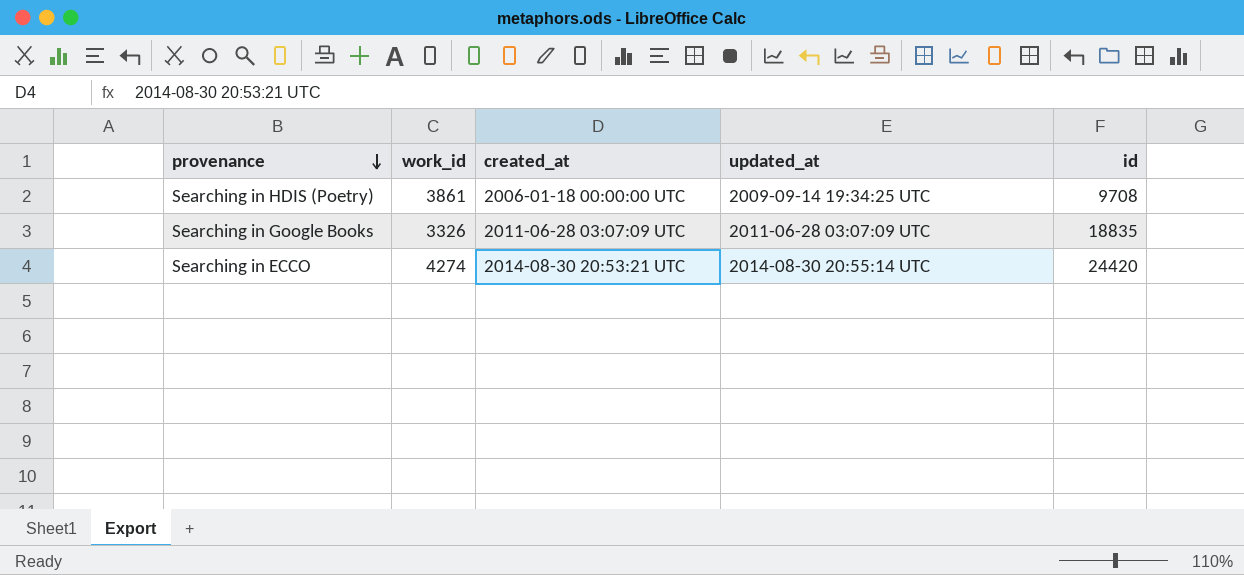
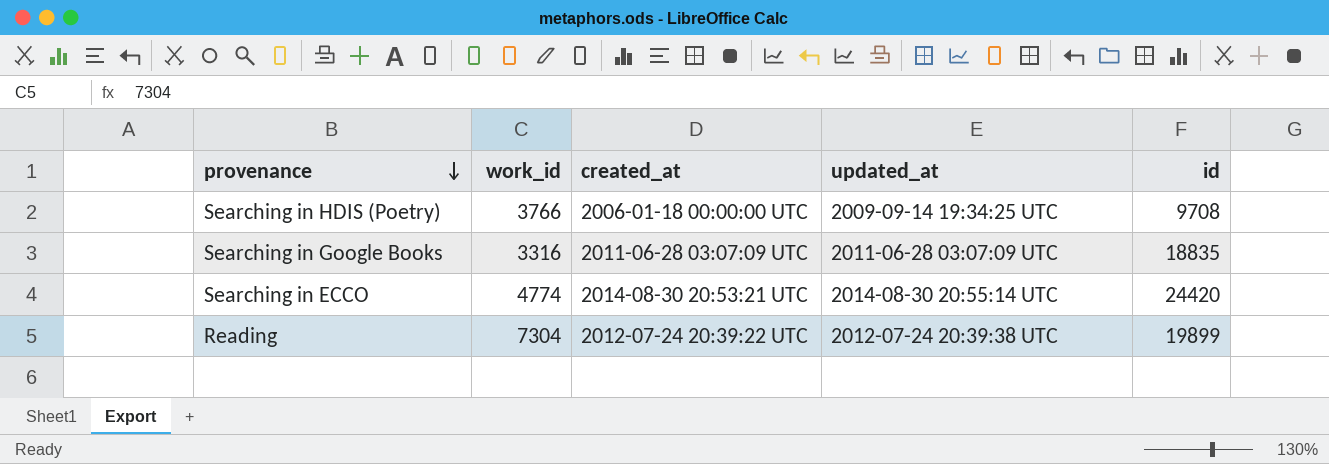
Searching in HDIS (Poetry) | work_id: 3861 -> 3766
Searching in Google Books | work_id: 3326 -> 3316
Searching in ECCO | work_id: 4274 -> 4774
row Reading: none -> 7304 | 2012-07-24 20:39:22 UTC | 2012-07-24 20:39:38 UTC | 19899

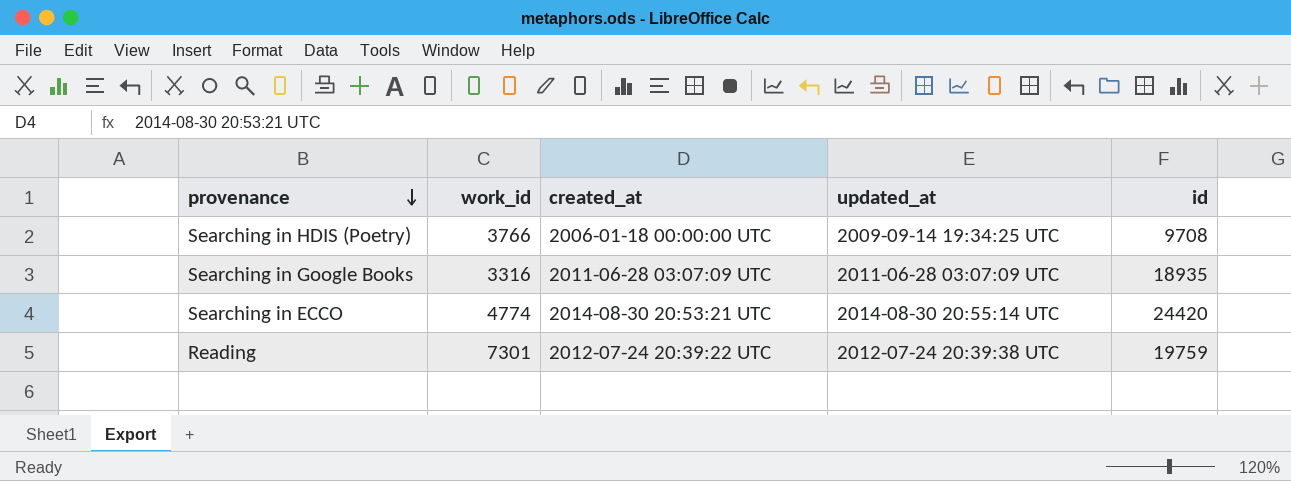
Searching in Google Books | id: 18835 -> 18935
Reading | work_id: 7304 -> 7301
Reading | id: 19899 -> 19759

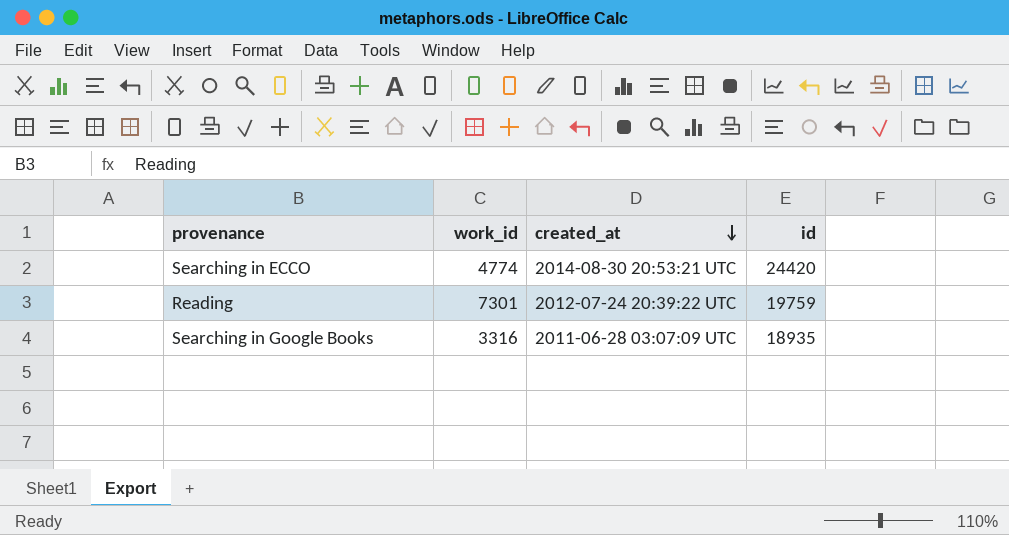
row order: provenance descending -> created_at descending
column updated_at | position: 4 -> none
row Searching in HDIS (Poetry): 3766 | 2006-01-18 00:00:00 UTC | 2009-09-14 19:34:25 UTC | 9708 -> none

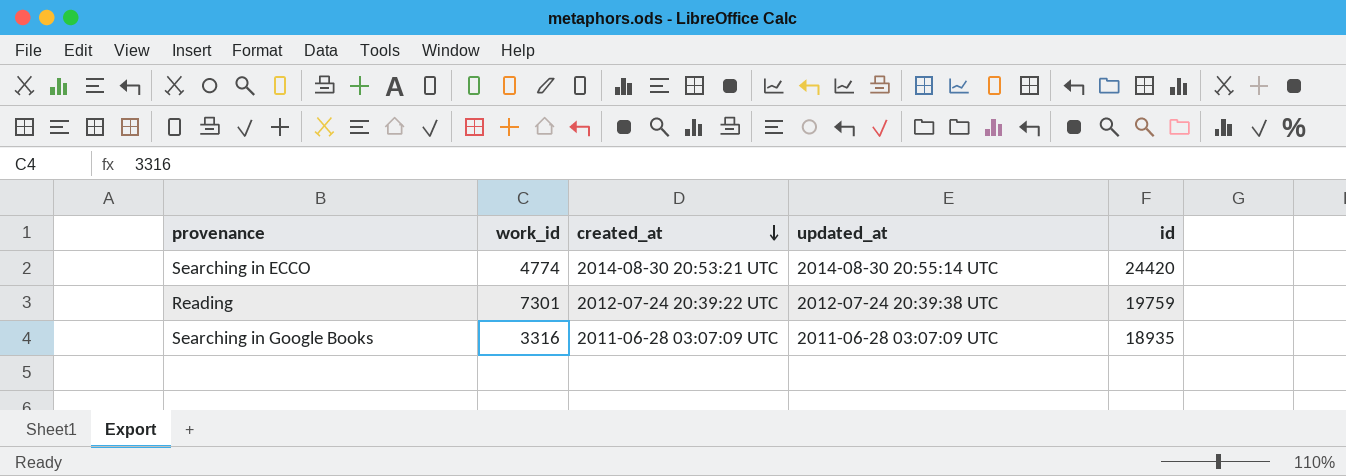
column updated_at | position: none -> 4

